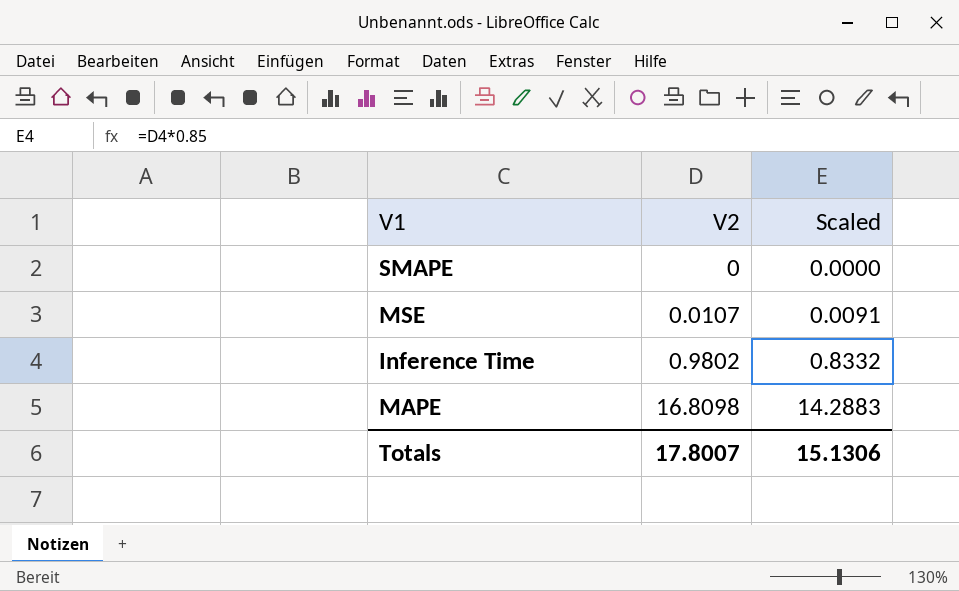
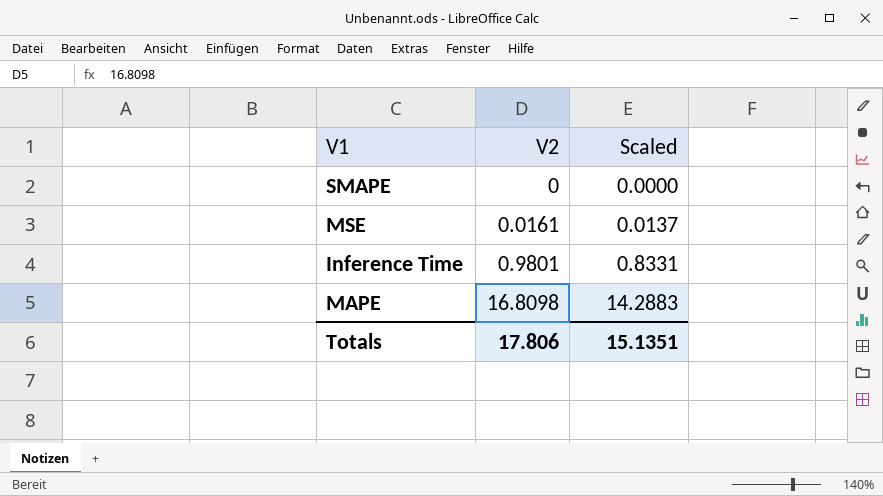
MSE | V2: 0.0107 -> 0.0161
MSE | Scaled: 0.0091 -> 0.0137
Inference Time | V2: 0.9802 -> 0.9801
Inference Time | Scaled: 0.8332 -> 0.8331
Totals | V2: 17.8007 -> 17.806
Totals | Scaled: 15.1306 -> 15.1351

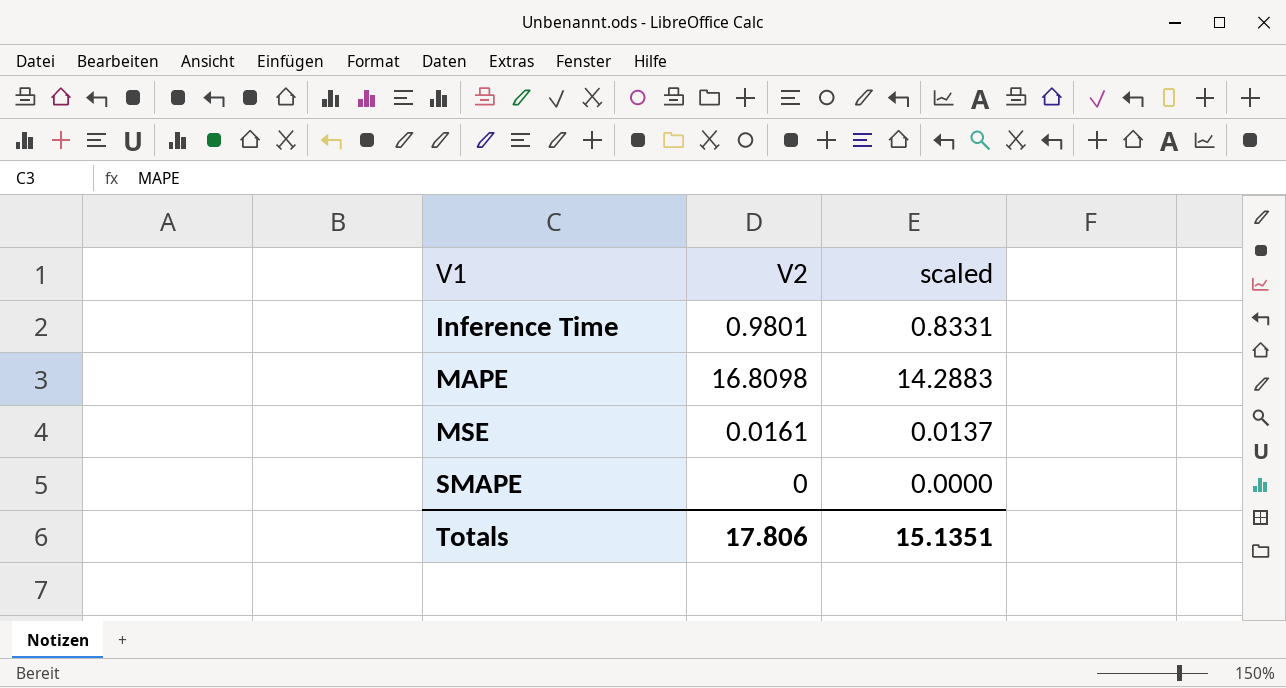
row order: V2 ascending -> V1 ascending
column name: Scaled -> scaled

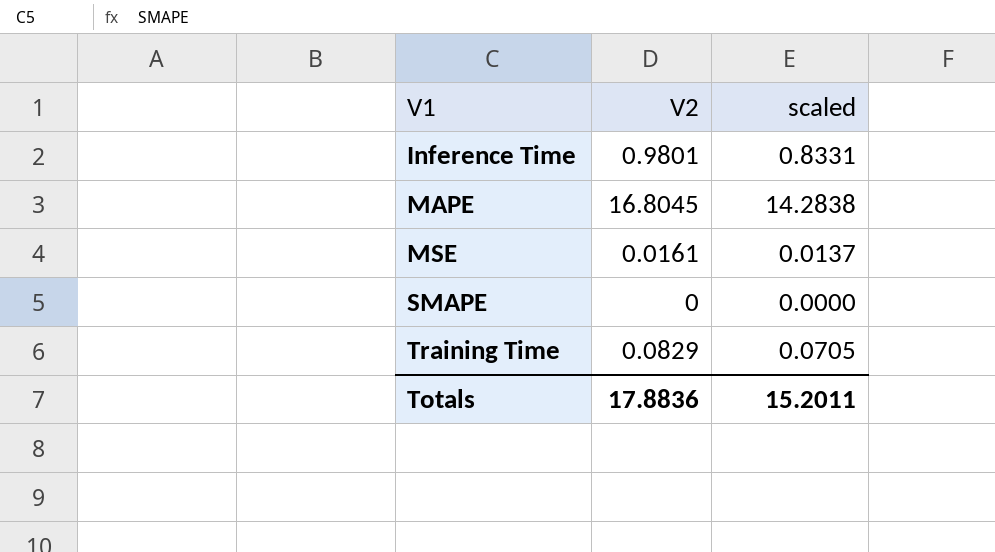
MAPE | V2: 16.8098 -> 16.8045
MAPE | scaled: 14.2883 -> 14.2838
row Training Time: none -> 0.0829 | 0.0705
Totals | V2: 17.806 -> 17.8836
Totals | scaled: 15.1351 -> 15.2011

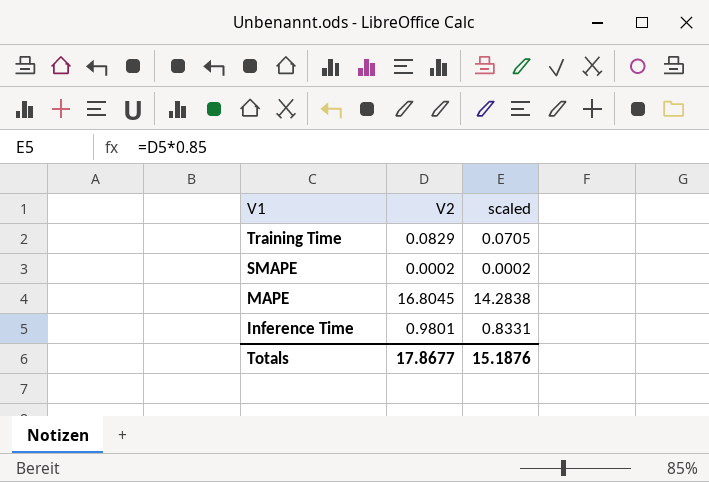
row order: V1 ascending -> V1 descending
row MSE: 0.0161 | 0.0137 -> none
SMAPE | V2: 0 -> 0.0002
SMAPE | scaled: 0.0000 -> 0.0002
Totals | V2: 17.8836 -> 17.8677
Totals | scaled: 15.2011 -> 15.1876

